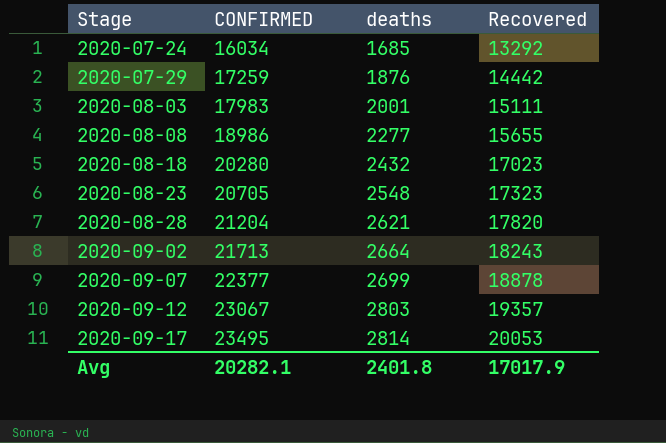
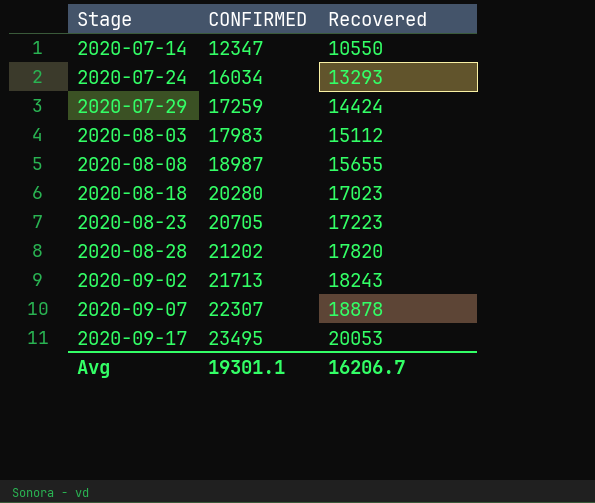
column deaths | position: 3 -> none
row 2020-09-12: 23067 | 2803 | 19357 -> none
row 2020-07-14: none -> 12347 | 10550
2020-07-24 | Recovered: 13292 -> 13293
2020-07-29 | Recovered: 14442 -> 14424
2020-08-03 | Recovered: 15111 -> 15112
2020-08-08 | CONFIRMED: 18986 -> 18987
2020-08-23 | Recovered: 17323 -> 17223
2020-08-28 | CONFIRMED: 21204 -> 21202
2020-09-07 | CONFIRMED: 22377 -> 22307
Avg | CONFIRMED: 20282.1 -> 19301.1
Avg | Recovered: 17017.9 -> 16206.7

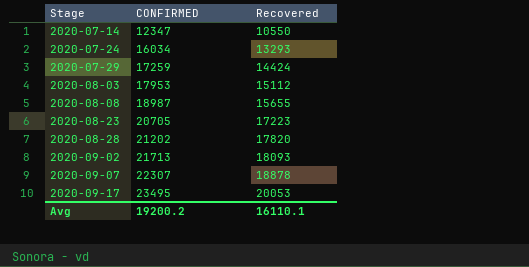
row 2020-08-18: 20280 | 17023 -> none
2020-08-03 | CONFIRMED: 17983 -> 17953
2020-09-02 | Recovered: 18243 -> 18093
Avg | CONFIRMED: 19301.1 -> 19200.2
Avg | Recovered: 16206.7 -> 16110.1

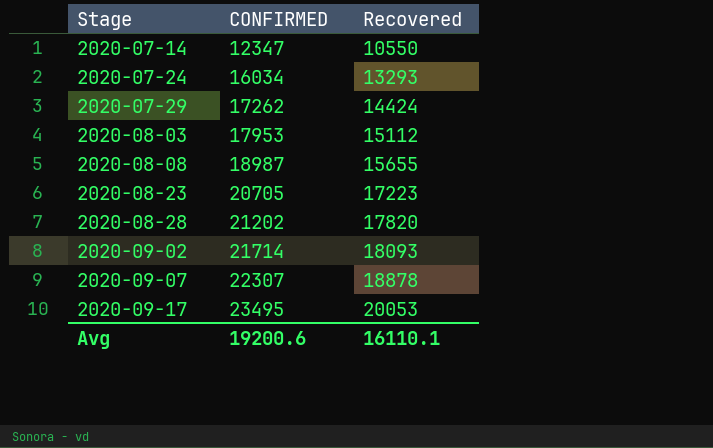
2020-07-29 | CONFIRMED: 17259 -> 17262
2020-09-02 | CONFIRMED: 21713 -> 21714
Avg | CONFIRMED: 19200.2 -> 19200.6

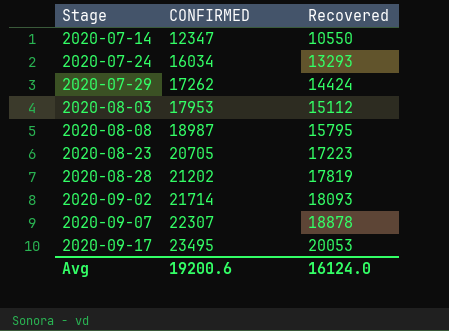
2020-08-08 | Recovered: 15655 -> 15795
2020-08-28 | Recovered: 17820 -> 17819
Avg | Recovered: 16110.1 -> 16124.0

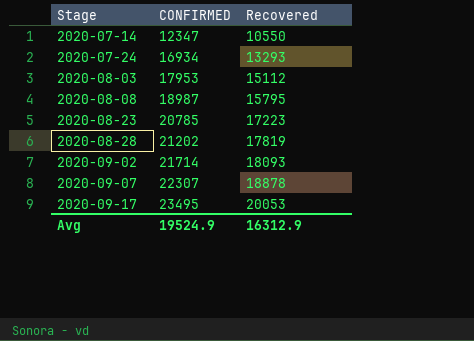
row 2020-07-29: 17262 | 14424 -> none
2020-07-24 | CONFIRMED: 16034 -> 16934
2020-08-23 | CONFIRMED: 20705 -> 20785
Avg | CONFIRMED: 19200.6 -> 19524.9
Avg | Recovered: 16124.0 -> 16312.9

